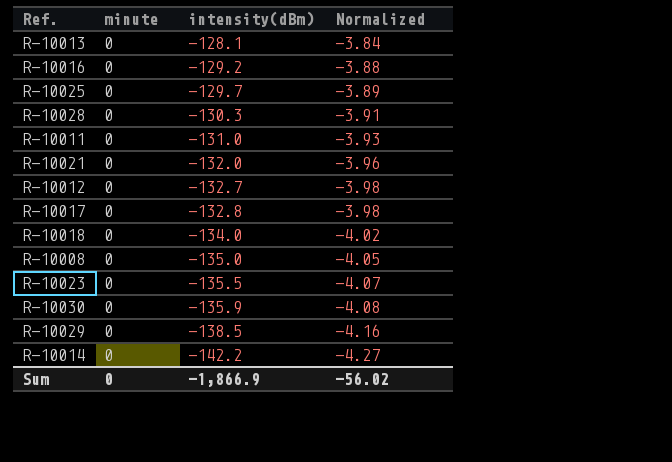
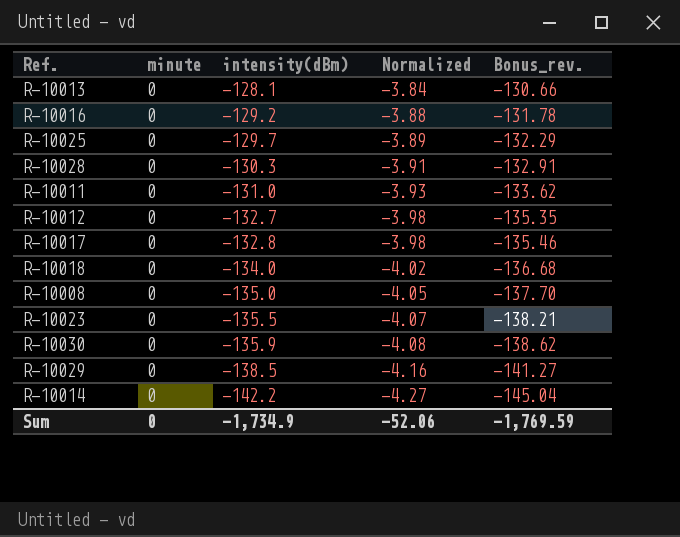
column Bonus_rev. | formula: none -> [intensity(dBm)] * 1.02
row R-10021: 0 | -132.0 | -3.96 -> none
Sum | intensity(dBm): -1,866.9 -> -1,734.9
Sum | Normalized: -56.02 -> -52.06

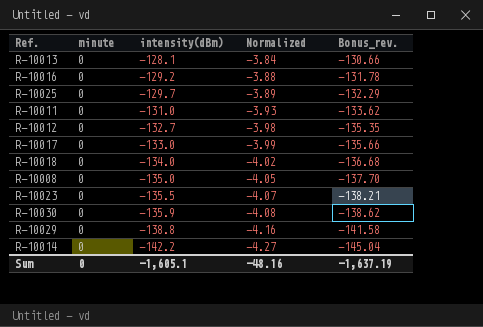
row R-10028: 0 | -130.3 | -3.91 | -132.91 -> none
R-10017 | intensity(dBm): -132.8 -> -133.0
R-10017 | Normalized: -3.98 -> -3.99
R-10017 | Bonus_rev.: -135.46 -> -135.66
R-10029 | intensity(dBm): -138.5 -> -138.8
R-10029 | Bonus_rev.: -141.27 -> -141.58
Sum | intensity(dBm): -1,734.9 -> -1,605.1
Sum | Normalized: -52.06 -> -48.16
Sum | Bonus_rev.: -1,769.59 -> -1,637.19

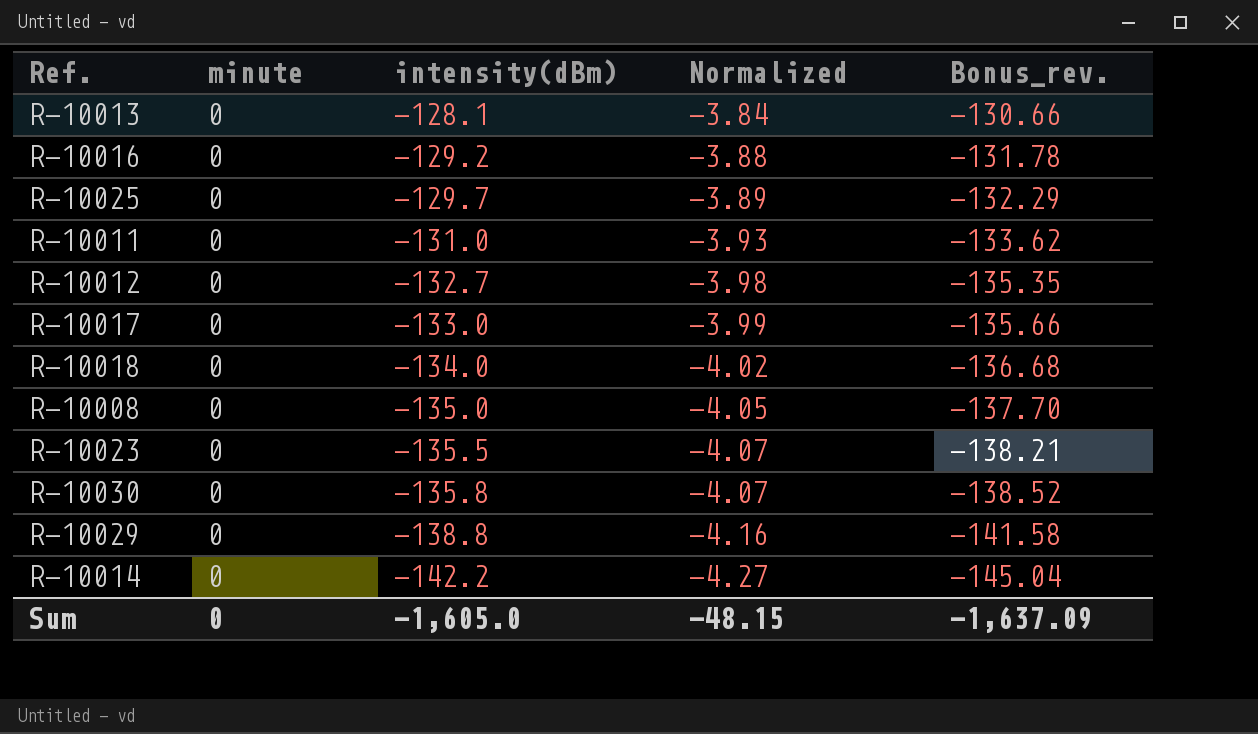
R-10030 | intensity(dBm): -135.9 -> -135.8
R-10030 | Normalized: -4.08 -> -4.07
R-10030 | Bonus_rev.: -138.62 -> -138.52
Sum | intensity(dBm): -1,605.1 -> -1,605.0
Sum | Normalized: -48.16 -> -48.15
Sum | Bonus_rev.: -1,637.19 -> -1,637.09

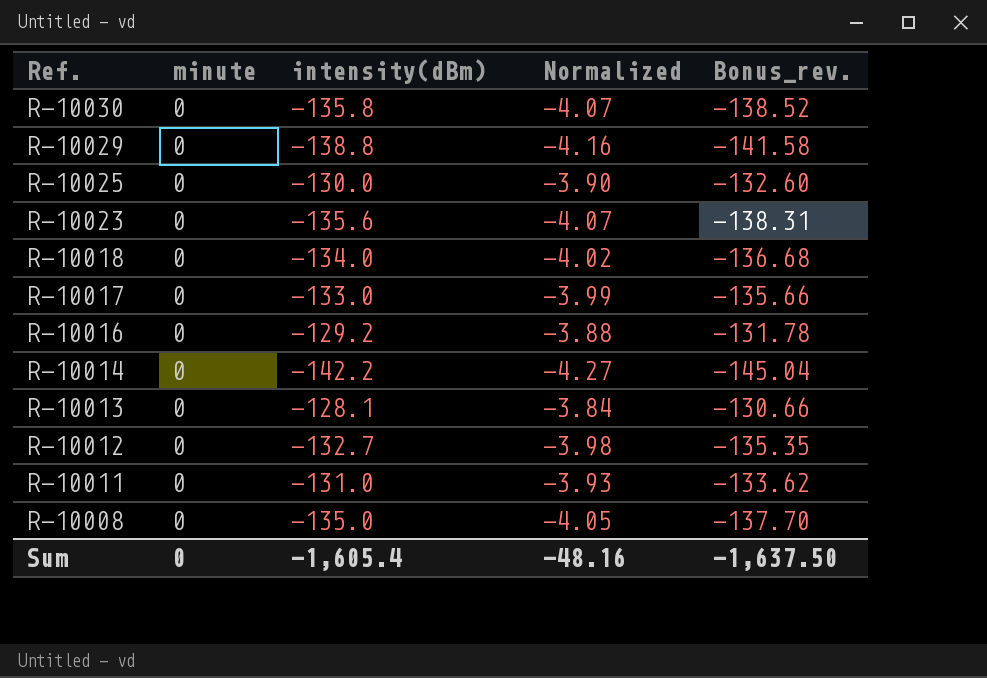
row order: intensity(dBm) descending -> Ref. descending
R-10025 | intensity(dBm): -129.7 -> -130.0
R-10025 | Normalized: -3.89 -> -3.90
R-10025 | Bonus_rev.: -132.29 -> -132.60
R-10023 | intensity(dBm): -135.5 -> -135.6
R-10023 | Bonus_rev.: -138.21 -> -138.31
Sum | intensity(dBm): -1,605.0 -> -1,605.4
Sum | Normalized: -48.15 -> -48.16
Sum | Bonus_rev.: -1,637.09 -> -1,637.50

